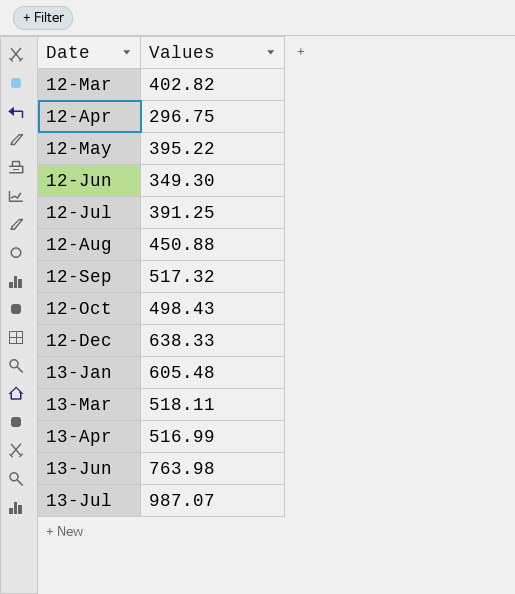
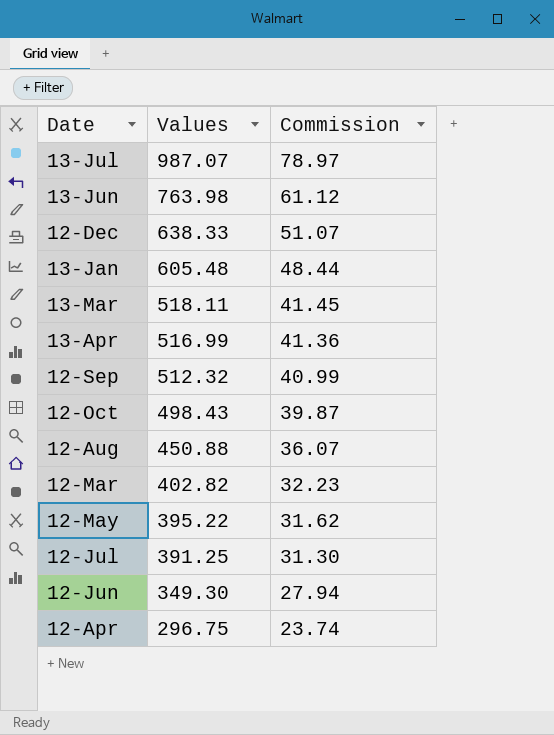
row order: none -> Values descending
column Commission | formula: none -> [Values] * 0.08
12-Sep | Values: 517.32 -> 512.32

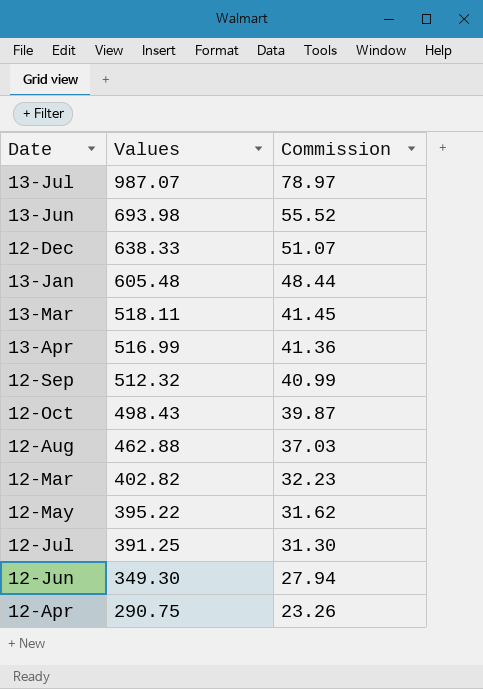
13-Jun | Values: 763.98 -> 693.98
13-Jun | Commission: 61.12 -> 55.52
12-Aug | Values: 450.88 -> 462.88
12-Aug | Commission: 36.07 -> 37.03
12-Apr | Values: 296.75 -> 290.75
12-Apr | Commission: 23.74 -> 23.26

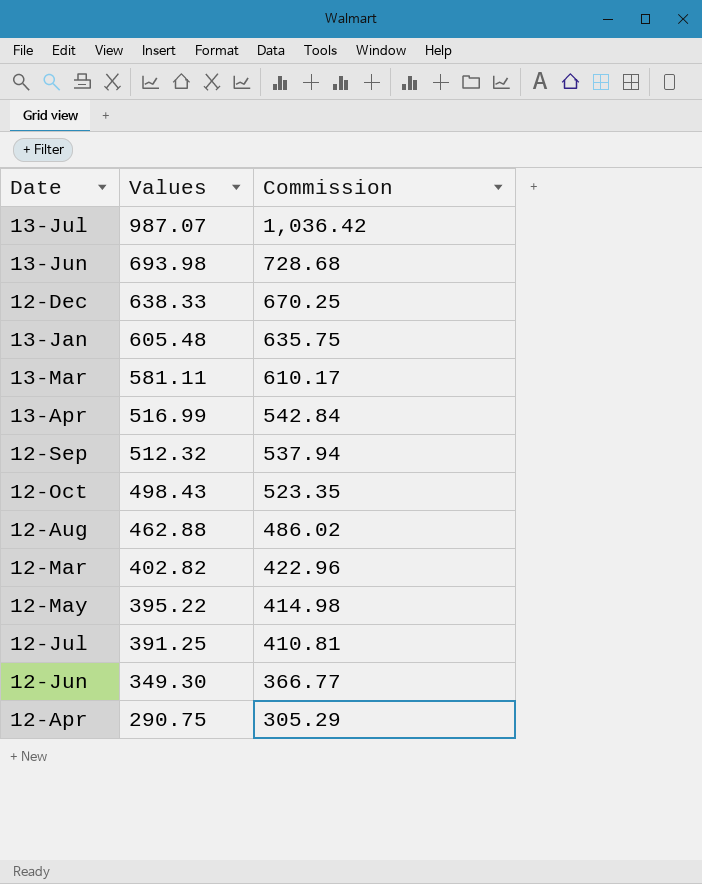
column Commission | formula: [Values] * 0.08 -> [Values] * 1.05
13-Mar | Values: 518.11 -> 581.11

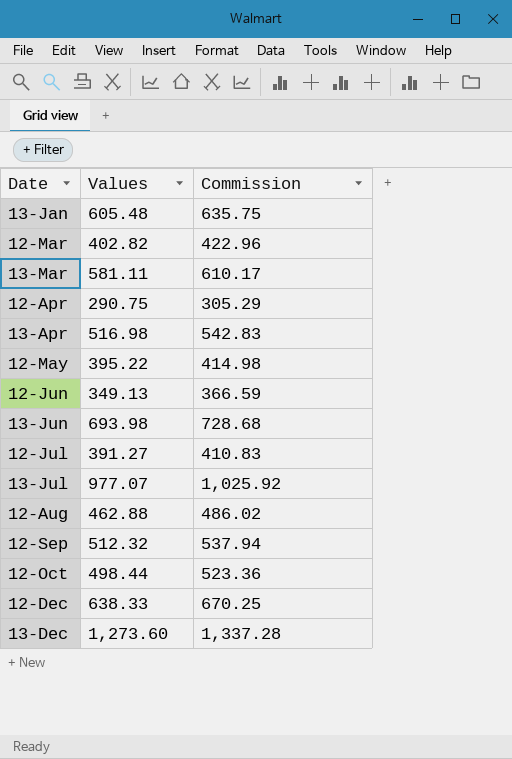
row order: Values descending -> Date ascending
13-Apr | Values: 516.99 -> 516.98
13-Apr | Commission: 542.84 -> 542.83
12-Jun | Values: 349.30 -> 349.13
12-Jun | Commission: 366.77 -> 366.59
12-Jul | Values: 391.25 -> 391.27
12-Jul | Commission: 410.81 -> 410.83
13-Jul | Values: 987.07 -> 977.07
13-Jul | Commission: 1,036.42 -> 1,025.92
12-Oct | Values: 498.43 -> 498.44
12-Oct | Commission: 523.35 -> 523.36
row 13-Dec: none -> 1,273.60 | 1,337.28

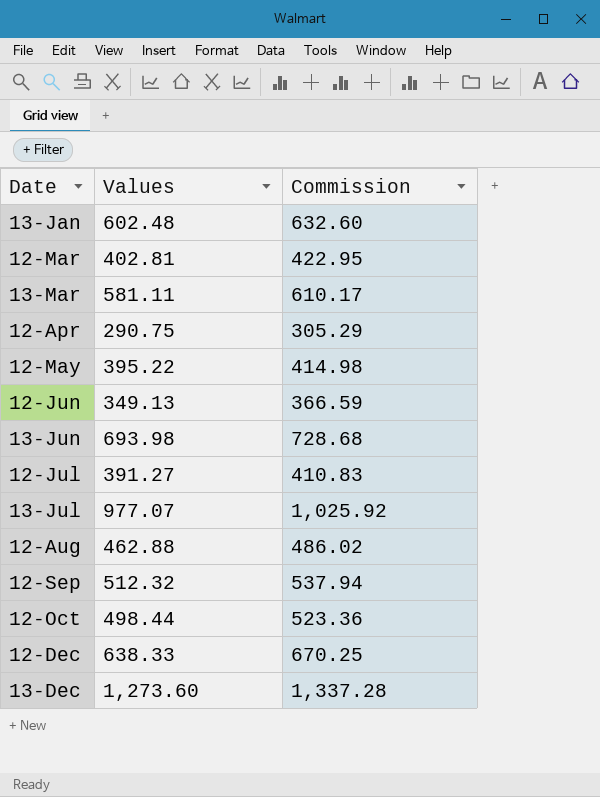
row 13-Apr: 516.98 | 542.83 -> none
13-Jan | Values: 605.48 -> 602.48
13-Jan | Commission: 635.75 -> 632.60
12-Mar | Values: 402.82 -> 402.81
12-Mar | Commission: 422.96 -> 422.95

